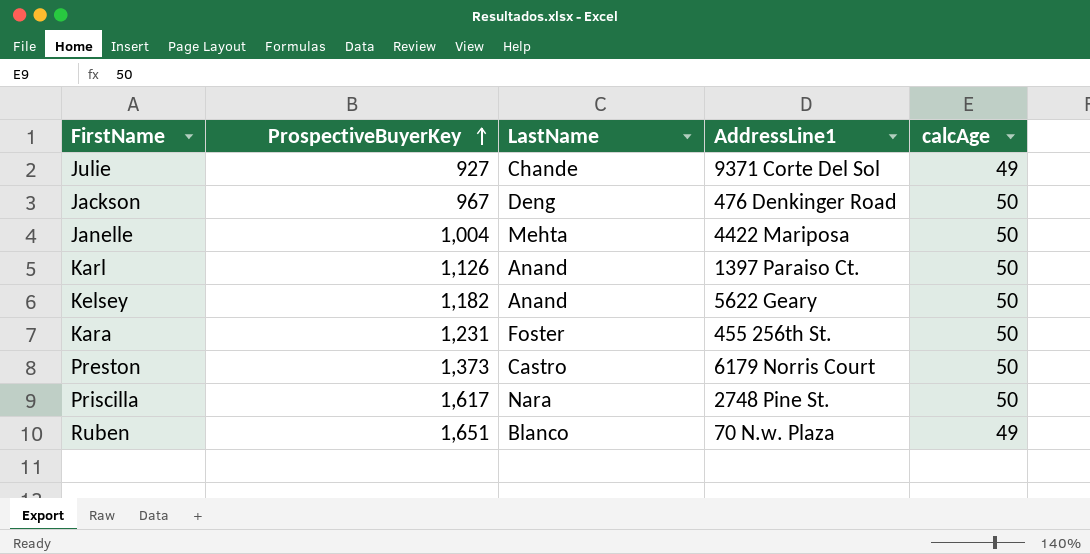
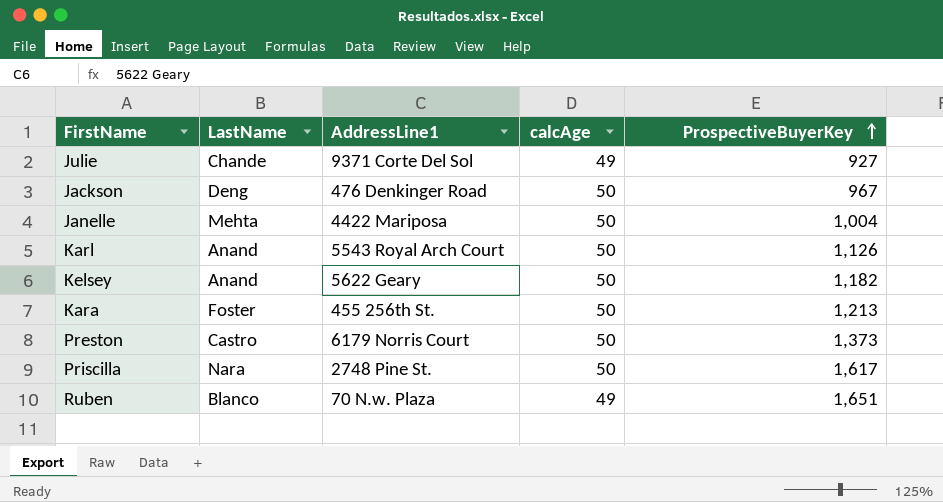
column ProspectiveBuyerKey | position: 2 -> 5
Karl | AddressLine1: 1397 Paraiso Ct. -> 5543 Royal Arch Court
Kara | ProspectiveBuyerKey: 1,231 -> 1,213

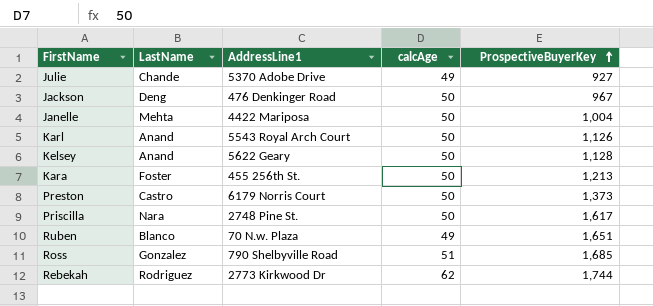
Julie | AddressLine1: 9371 Corte Del Sol -> 5370 Adobe Drive
Kelsey | ProspectiveBuyerKey: 1,182 -> 1,128
row Ross: none -> Gonzalez | 790 Shelbyville Road | 51 | 1,685
row Rebekah: none -> Rodriguez | 2773 Kirkwood Dr | 62 | 1,744

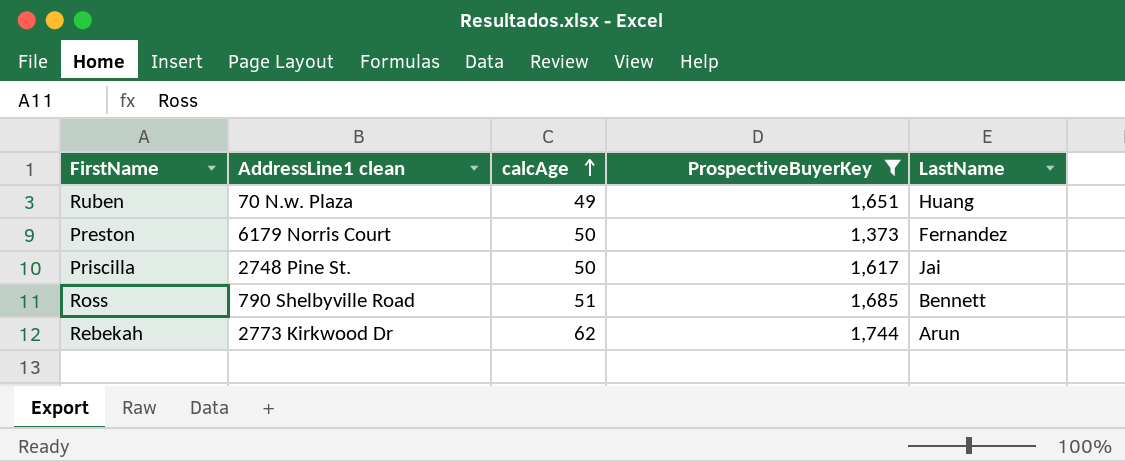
filter: none -> ProspectiveBuyerKey >= 1,373
row order: ProspectiveBuyerKey ascending -> calcAge ascending
column name: AddressLine1 -> AddressLine1 clean
column LastName | position: 2 -> 5
Ruben | LastName: Blanco -> Huang
Preston | LastName: Castro -> Fernandez
Priscilla | LastName: Nara -> Jai
Ross | LastName: Gonzalez -> Bennett
Rebekah | LastName: Rodriguez -> Arun

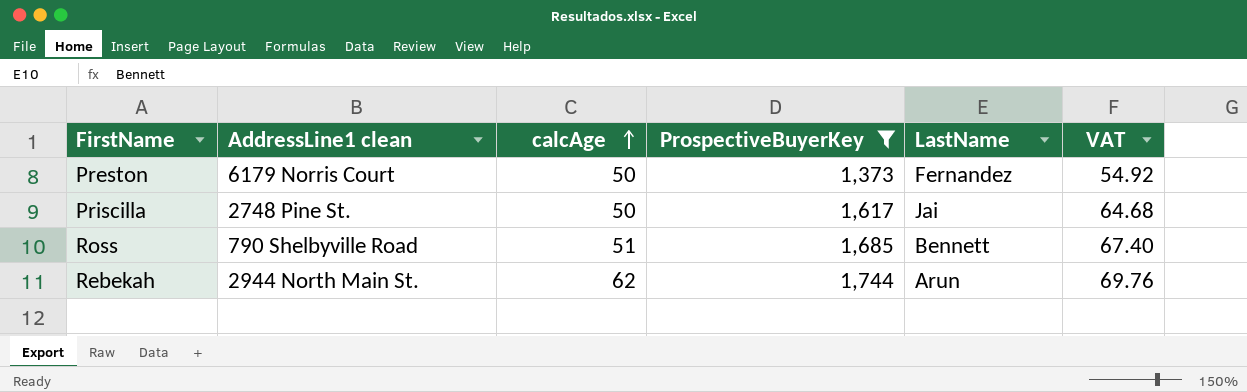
column VAT | formula: none -> [ProspectiveBuyerKey] * 0.04
row Ruben: 70 N.w. Plaza | 49 | 1,651 | Huang -> none
Rebekah | AddressLine1 clean: 2773 Kirkwood Dr -> 2944 North Main St.

